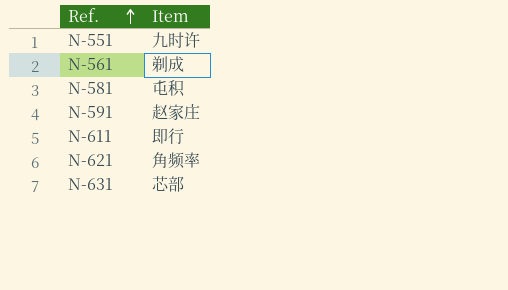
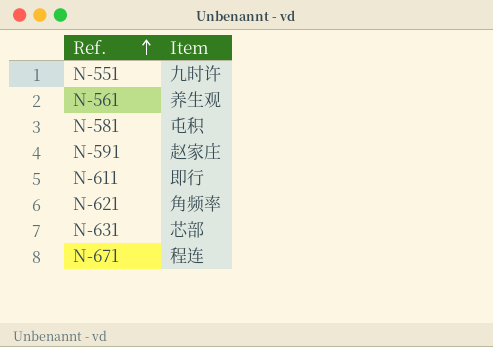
N-561 | Item: 剃成 -> 养生观
row N-671: none -> 程连

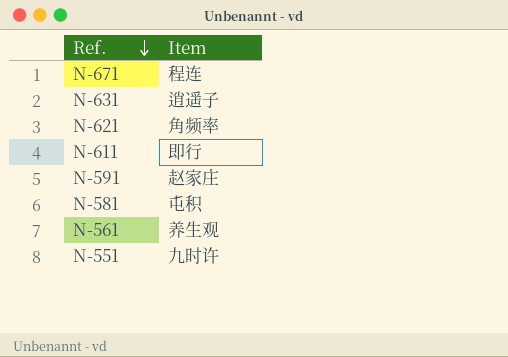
row order: Ref. ascending -> Ref. descending
N-631 | Item: 芯部 -> 逍遥子

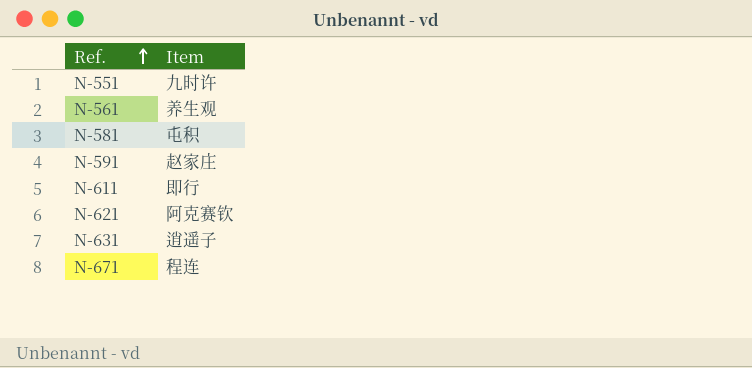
row order: Ref. descending -> Ref. ascending
N-621 | Item: 角频率 -> 阿克赛钦

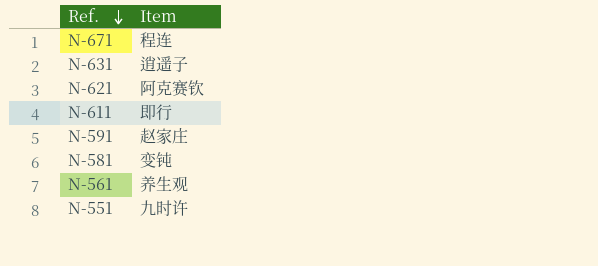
row order: Ref. ascending -> Ref. descending
N-581 | Item: 屯积 -> 变钝

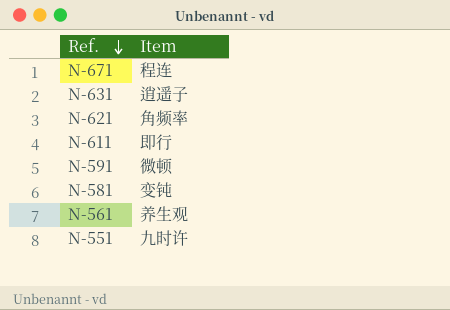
N-621 | Item: 阿克赛钦 -> 角频率
N-591 | Item: 赵家庄 -> 微顿

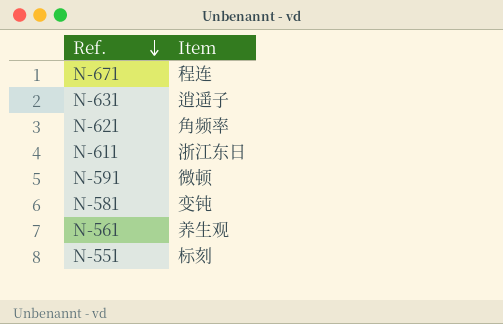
N-611 | Item: 即行 -> 浙江东日
N-551 | Item: 九时许 -> 标刻

